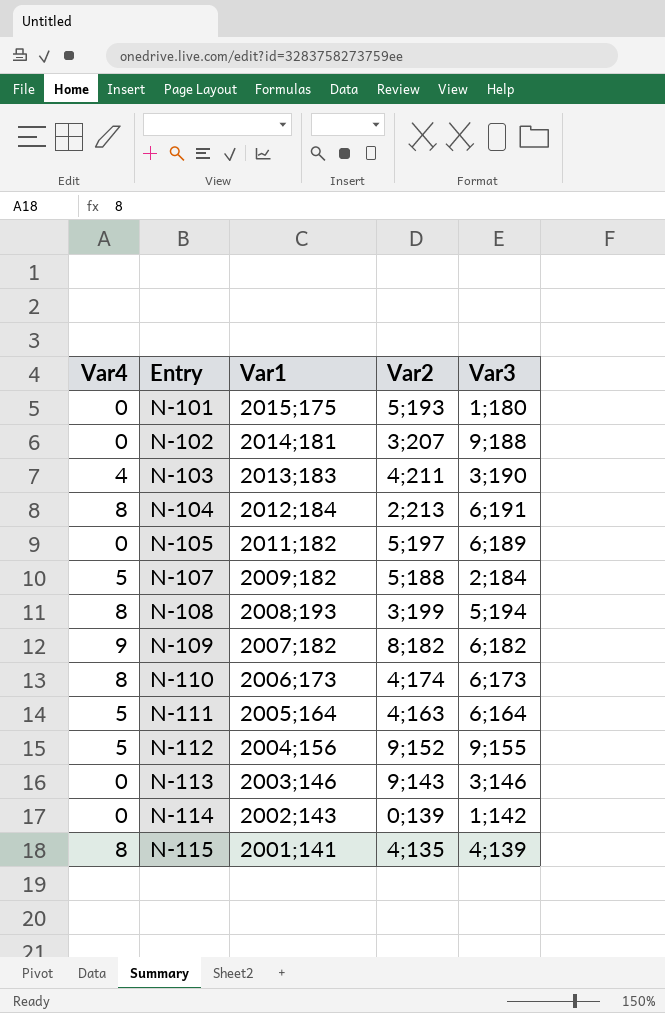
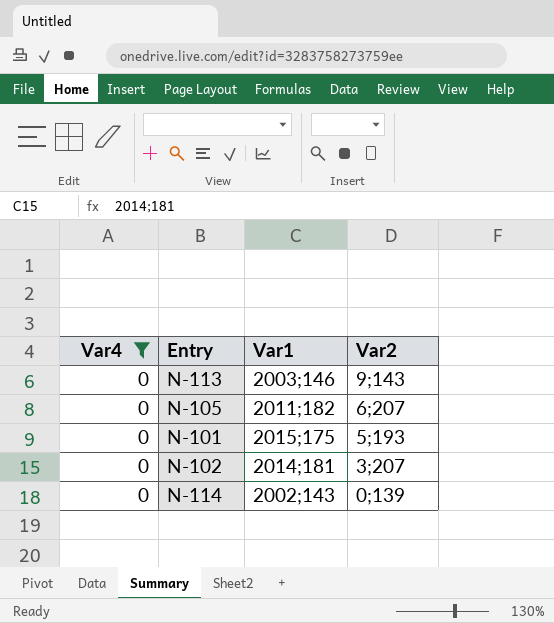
filter: none -> Var4 = 0
row order: Entry ascending -> Var2 descending
column Var3 | position: 5 -> none
N-105 | Var2: 5;197 -> 6;207

